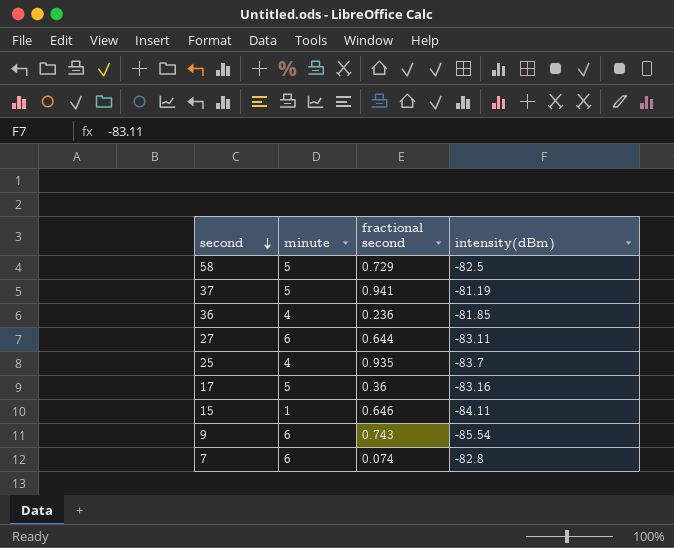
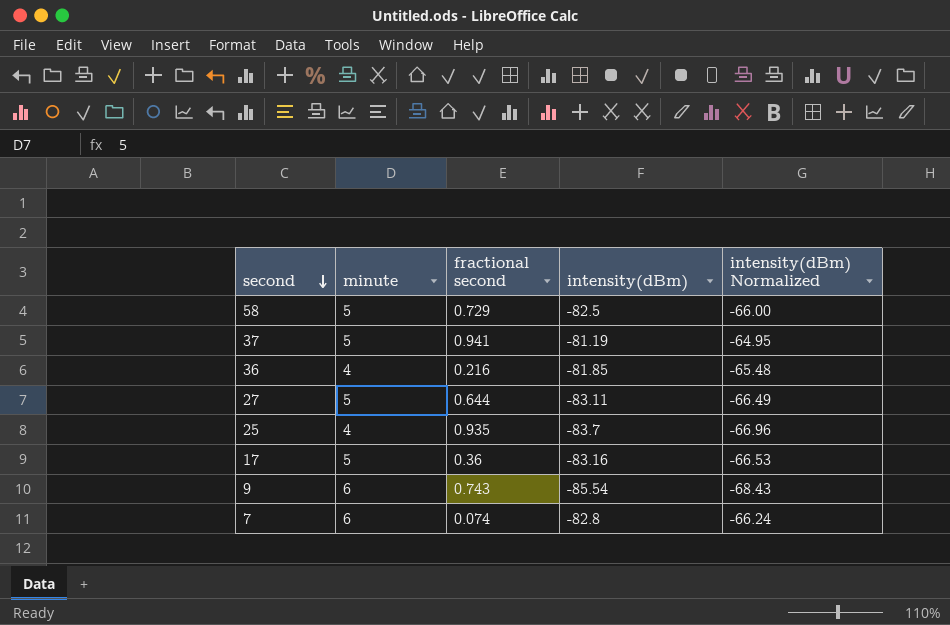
column intensity(dBm) Normalized | formula: none -> [intensity(dBm)] * 0.8
row 15: 1 | 0.646 | -84.11 -> none
36 | fractional second: 0.236 -> 0.216
27 | minute: 6 -> 5

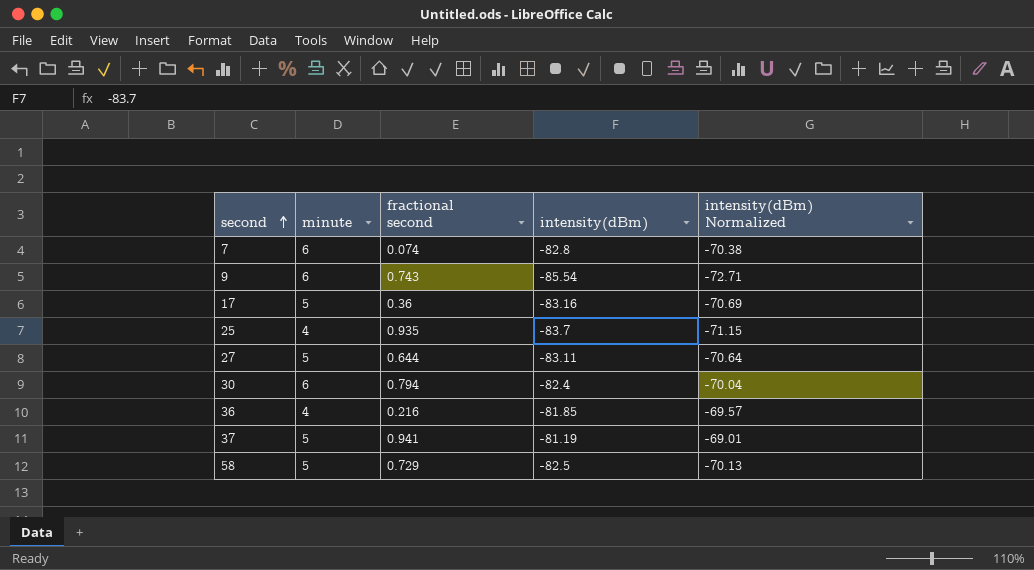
row order: second descending -> second ascending
column intensity(dBm) Normalized | formula: [intensity(dBm)] * 0.8 -> [intensity(dBm)] * 0.85
row 30: none -> 6 | 0.794 | -82.4 | -70.04

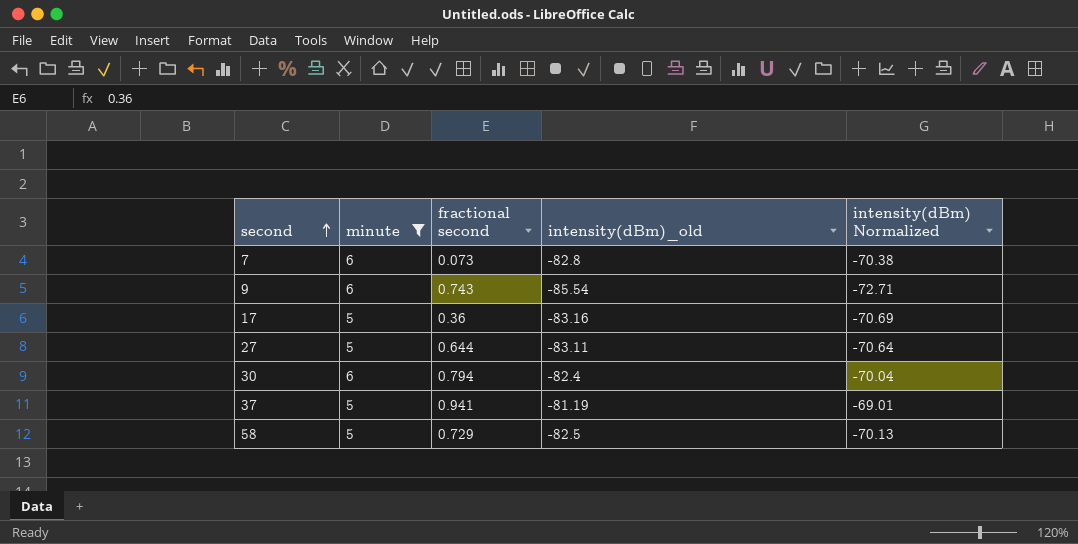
filter: none -> minute != 4
column name: intensity(dBm) -> intensity(dBm)_old
7 | fractional second: 0.074 -> 0.073

